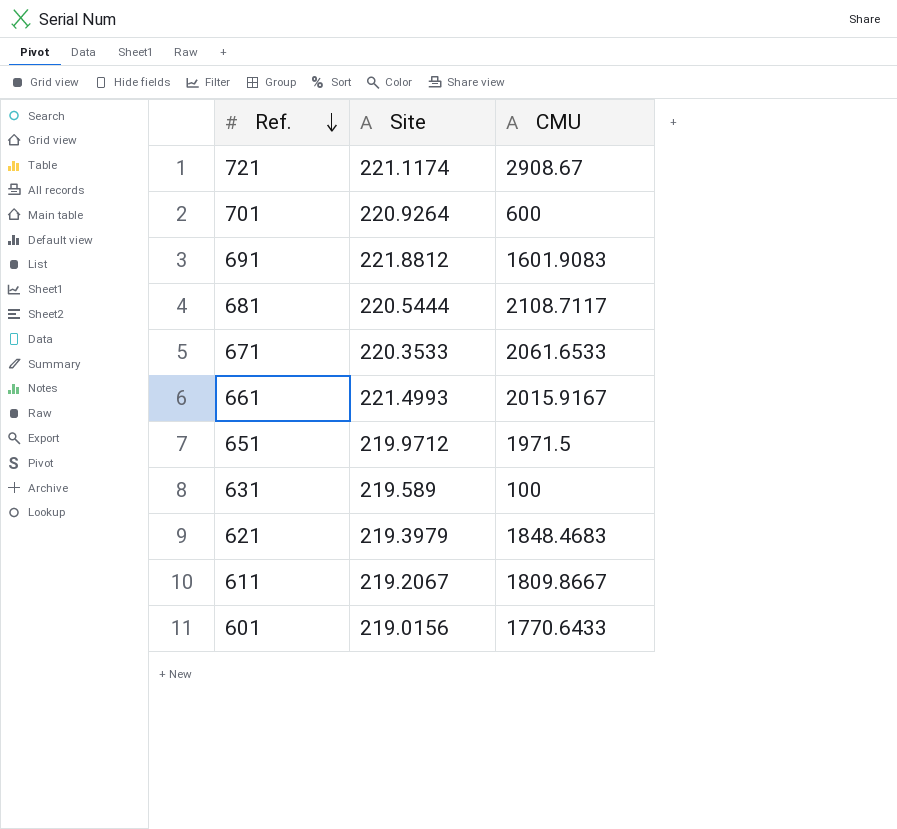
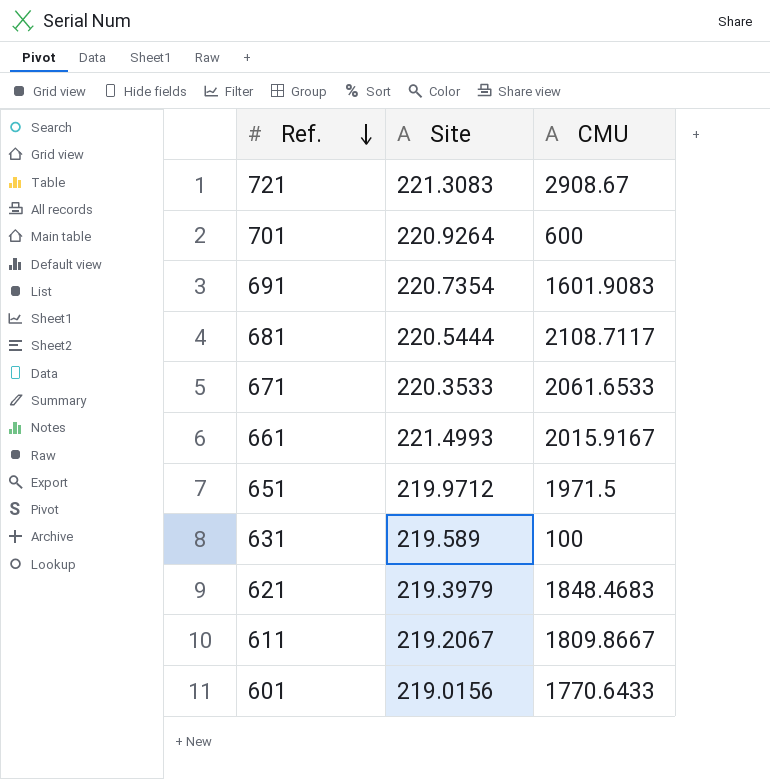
721 | Site: 221.1174 -> 221.3083
691 | Site: 221.8812 -> 220.7354

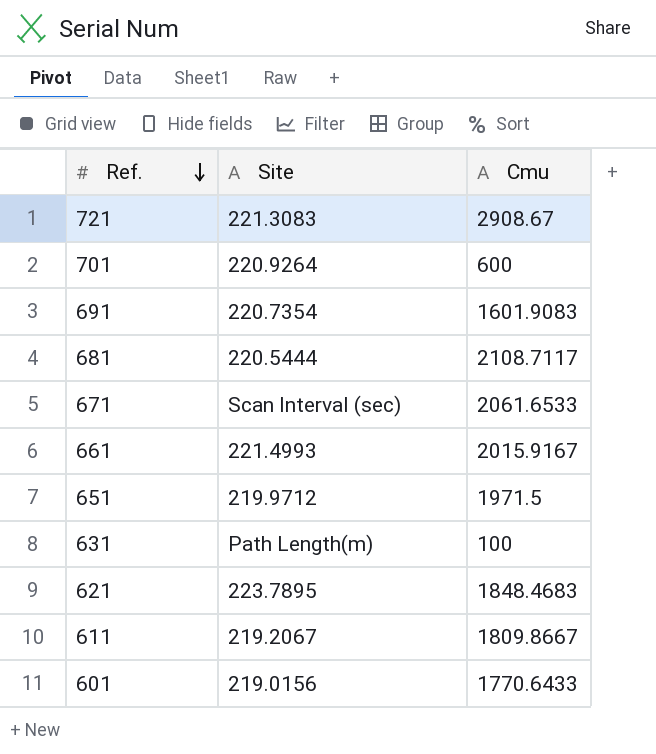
column name: CMU -> Cmu
671 | Site: 220.3533 -> Scan Interval (sec)
631 | Site: 219.589 -> Path Length(m)
621 | Site: 219.3979 -> 223.7895

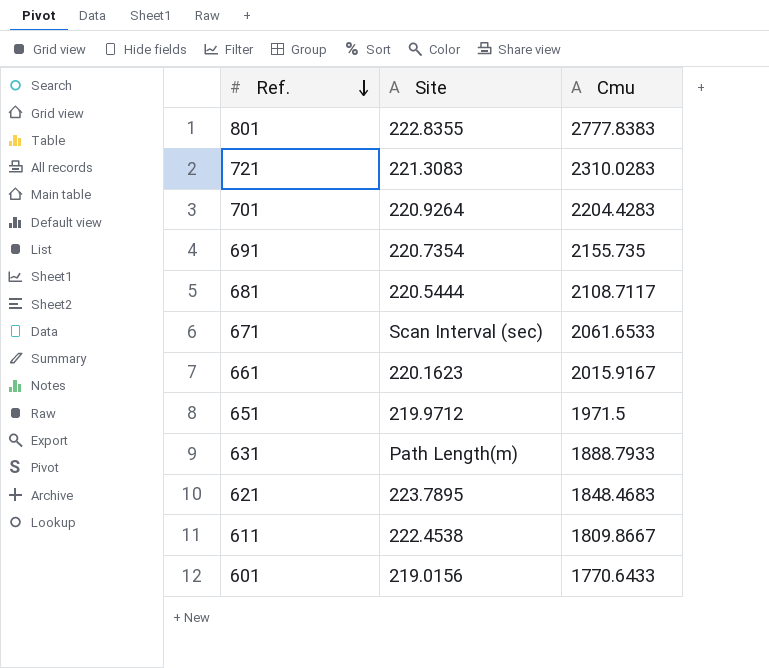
row 801: none -> 222.8355 | 2777.8383
721 | Cmu: 2908.67 -> 2310.0283
701 | Cmu: 600 -> 2204.4283
691 | Cmu: 1601.9083 -> 2155.735
661 | Site: 221.4993 -> 220.1623
631 | Cmu: 100 -> 1888.7933
611 | Site: 219.2067 -> 222.4538

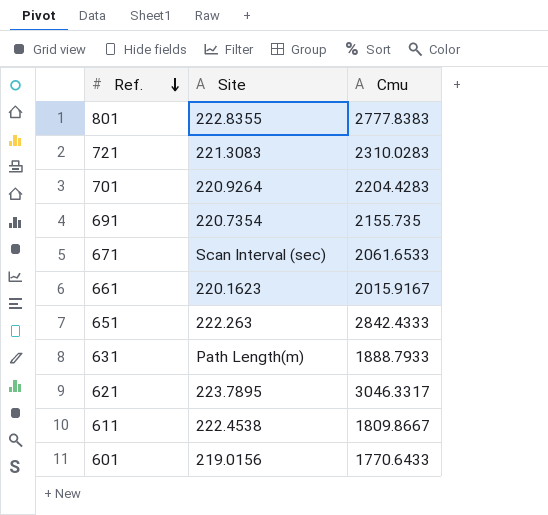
row 681: 220.5444 | 2108.7117 -> none
651 | Site: 219.9712 -> 222.263
651 | Cmu: 1971.5 -> 2842.4333
621 | Cmu: 1848.4683 -> 3046.3317

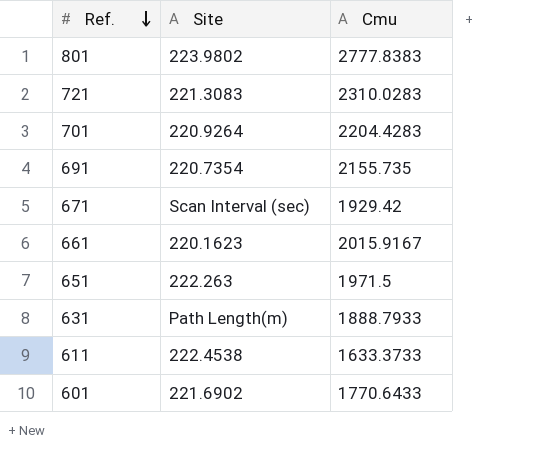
row 621: 223.7895 | 3046.3317 -> none
801 | Site: 222.8355 -> 223.9802
671 | Cmu: 2061.6533 -> 1929.42
651 | Cmu: 2842.4333 -> 1971.5
611 | Cmu: 1809.8667 -> 1633.3733
601 | Site: 219.0156 -> 221.6902

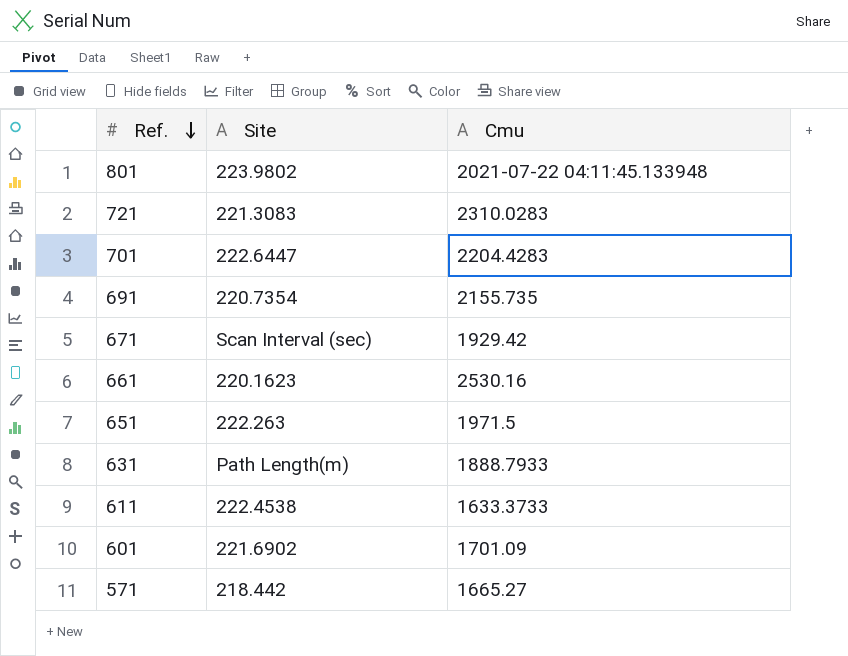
801 | Cmu: 2777.8383 -> 2021-07-22 04:11:45.133948
701 | Site: 220.9264 -> 222.6447
661 | Cmu: 2015.9167 -> 2530.16
601 | Cmu: 1770.6433 -> 1701.09
row 571: none -> 218.442 | 1665.27

